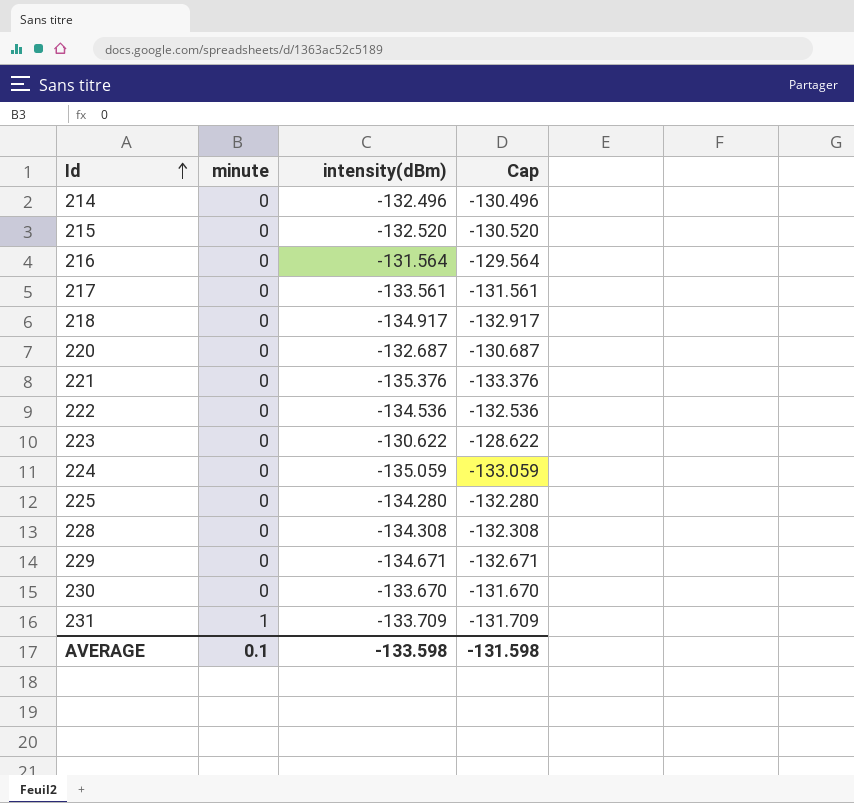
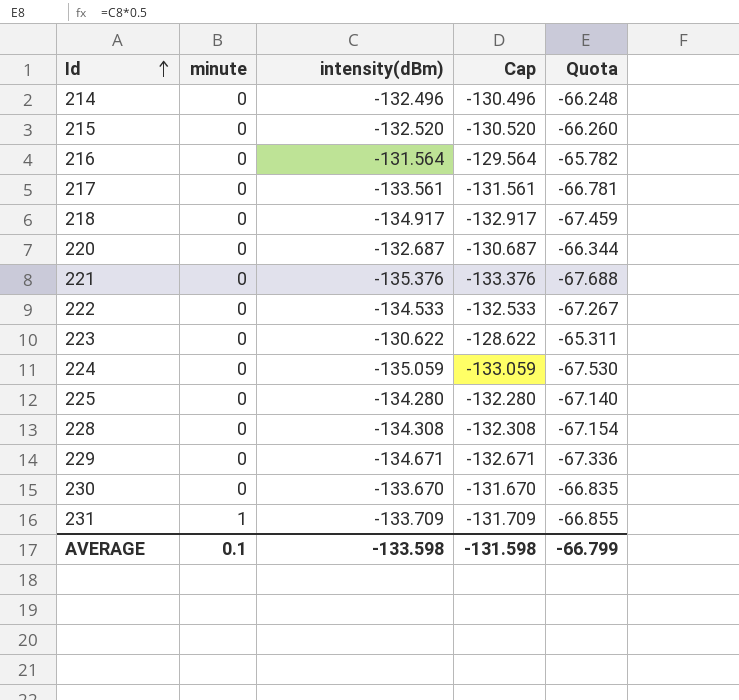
column Quota | formula: none -> [intensity(dBm)] * 0.5
222 | intensity(dBm): -134.536 -> -134.533
222 | Cap: -132.536 -> -132.533

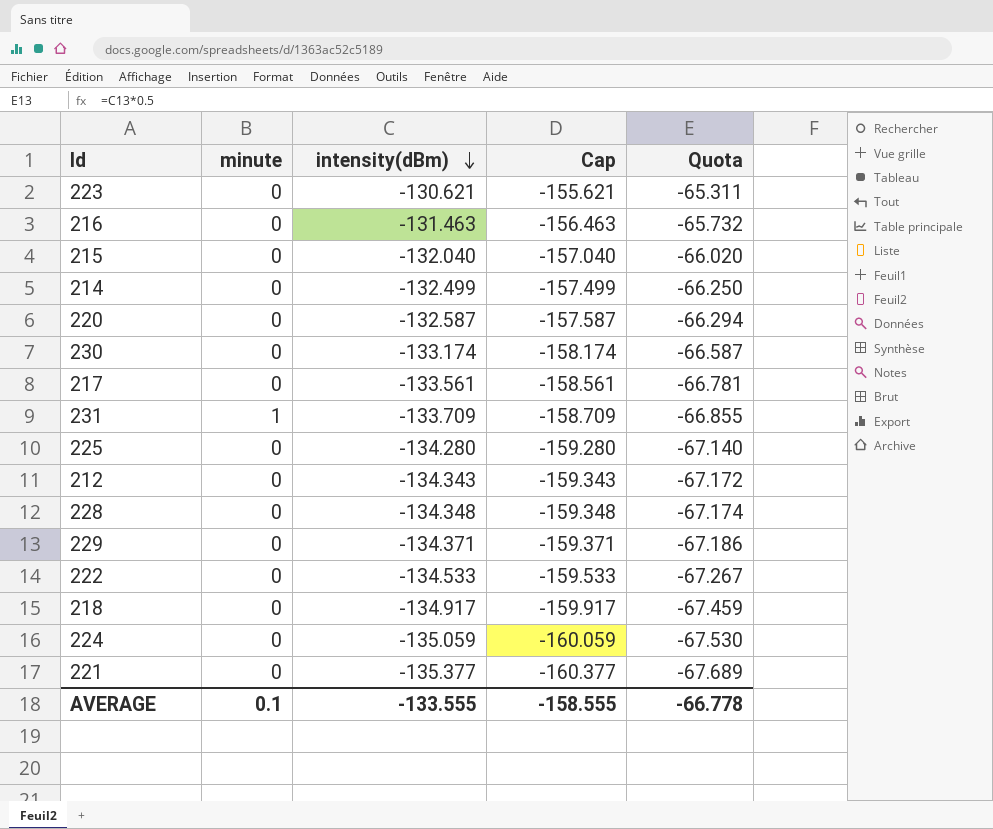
row order: Id ascending -> intensity(dBm) descending
column Cap | formula: [intensity(dBm)] + 2 -> [intensity(dBm)] - 25
223 | intensity(dBm): -130.622 -> -130.621
216 | intensity(dBm): -131.564 -> -131.463
216 | Quota: -65.782 -> -65.732
215 | intensity(dBm): -132.520 -> -132.040
215 | Quota: -66.260 -> -66.020
214 | intensity(dBm): -132.496 -> -132.499
214 | Quota: -66.248 -> -66.250
220 | intensity(dBm): -132.687 -> -132.587
220 | Quota: -66.344 -> -66.294
230 | intensity(dBm): -133.670 -> -133.174
230 | Quota: -66.835 -> -66.587
row 212: none -> 0 | -134.343 | -159.343 | -67.172
228 | intensity(dBm): -134.308 -> -134.348
228 | Quota: -67.154 -> -67.174
229 | intensity(dBm): -134.671 -> -134.371
229 | Quota: -67.336 -> -67.186
221 | intensity(dBm): -135.376 -> -135.377
221 | Quota: -67.688 -> -67.689
AVERAGE | intensity(dBm): -133.598 -> -133.555
AVERAGE | Cap: -131.598 -> -158.555
AVERAGE | Quota: -66.799 -> -66.778

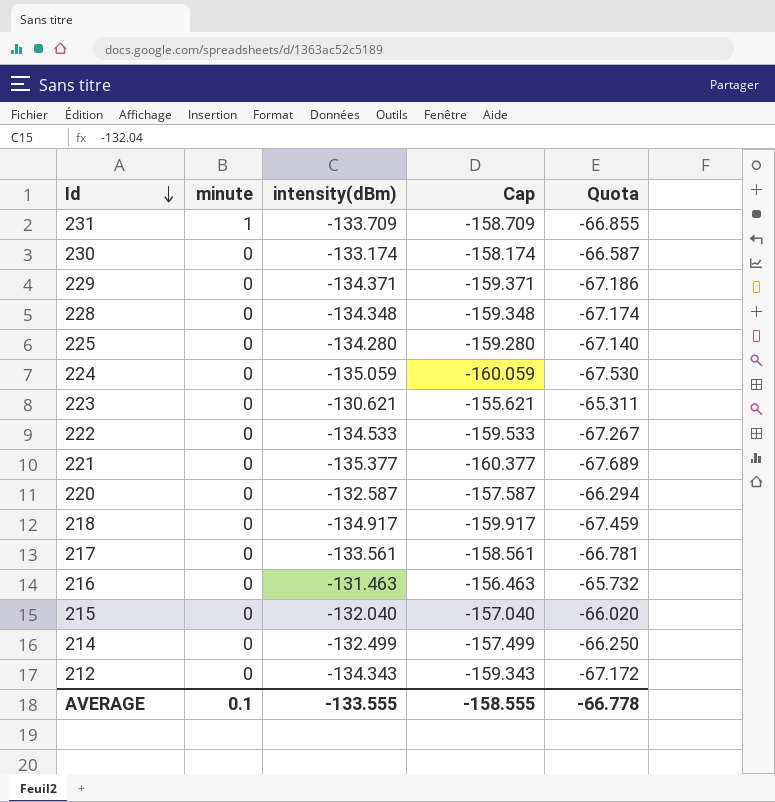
row order: intensity(dBm) descending -> Id descending

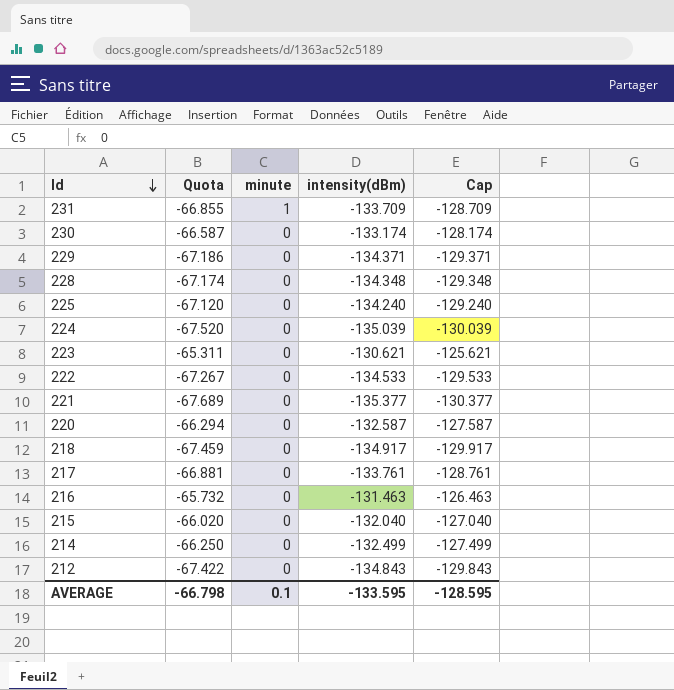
column Quota | position: 5 -> 2
column Cap | formula: [intensity(dBm)] - 25 -> [intensity(dBm)] + 5
225 | Quota: -67.140 -> -67.120
225 | intensity(dBm): -134.280 -> -134.240
224 | Quota: -67.530 -> -67.520
224 | intensity(dBm): -135.059 -> -135.039
217 | Quota: -66.781 -> -66.881
217 | intensity(dBm): -133.561 -> -133.761
212 | Quota: -67.172 -> -67.422
212 | intensity(dBm): -134.343 -> -134.843
AVERAGE | Quota: -66.778 -> -66.798
AVERAGE | intensity(dBm): -133.555 -> -133.595
AVERAGE | Cap: -158.555 -> -128.595

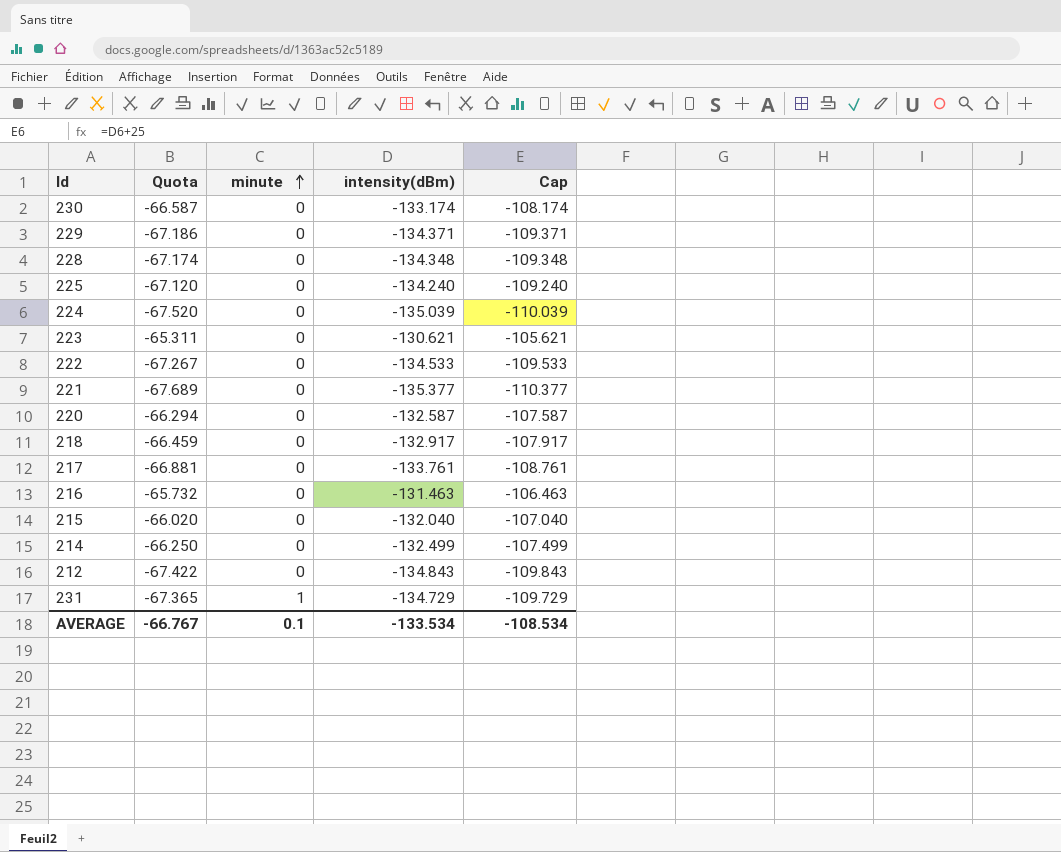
row order: Id descending -> minute ascending
column Cap | formula: [intensity(dBm)] + 5 -> [intensity(dBm)] + 25
218 | Quota: -67.459 -> -66.459
218 | intensity(dBm): -134.917 -> -132.917
231 | Quota: -66.855 -> -67.365
231 | intensity(dBm): -133.709 -> -134.729
AVERAGE | Quota: -66.798 -> -66.767
AVERAGE | intensity(dBm): -133.595 -> -133.534
AVERAGE | Cap: -128.595 -> -108.534

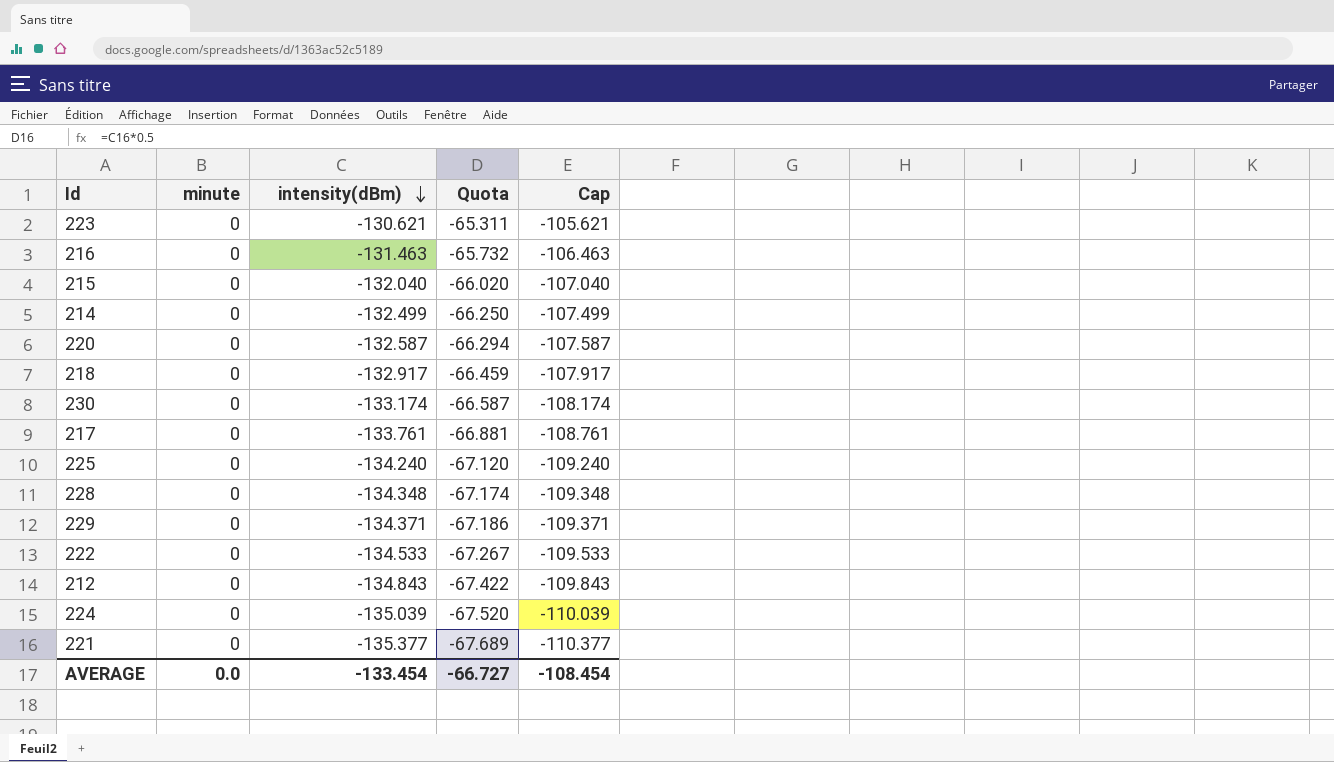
row order: minute ascending -> intensity(dBm) descending
column Quota | position: 2 -> 4
row 231: -67.365 | 1 | -134.729 | -109.729 -> none
AVERAGE | minute: 0.1 -> 0.0
AVERAGE | intensity(dBm): -133.534 -> -133.454
AVERAGE | Quota: -66.767 -> -66.727
AVERAGE | Cap: -108.534 -> -108.454

